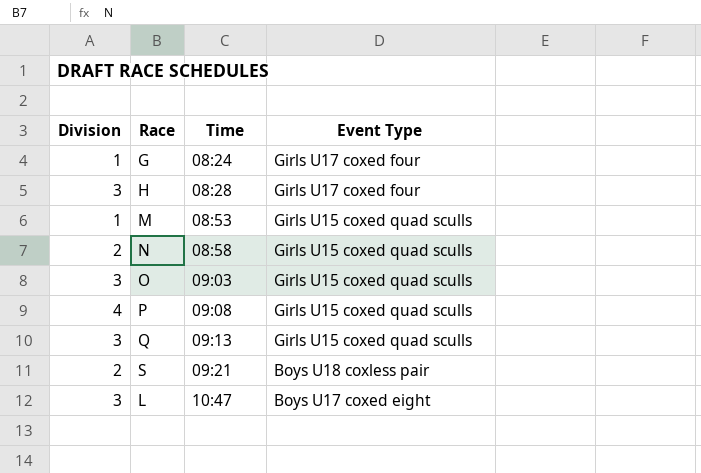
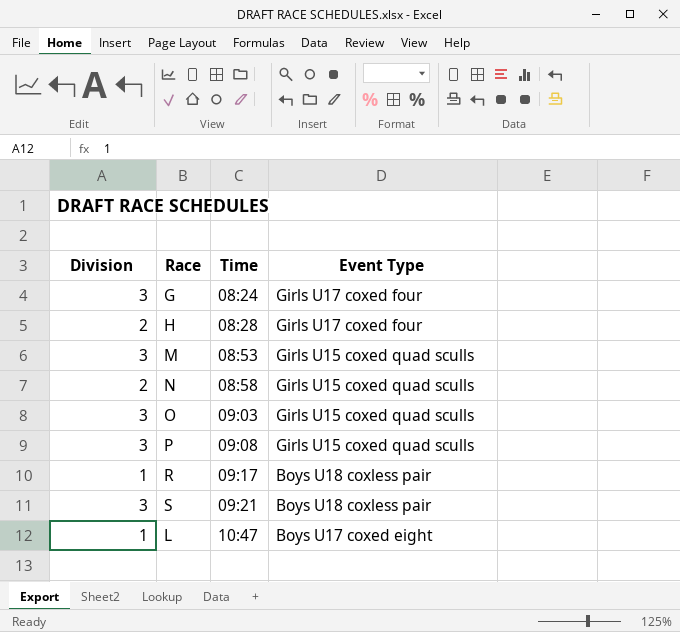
row Q: 3 | 09:13 | Girls U15 coxed quad sculls -> none
G | Division: 1 -> 3
H | Division: 3 -> 2
M | Division: 1 -> 3
P | Division: 4 -> 3
row R: none -> 1 | 09:17 | Boys U18 coxless pair
S | Division: 2 -> 3
L | Division: 3 -> 1

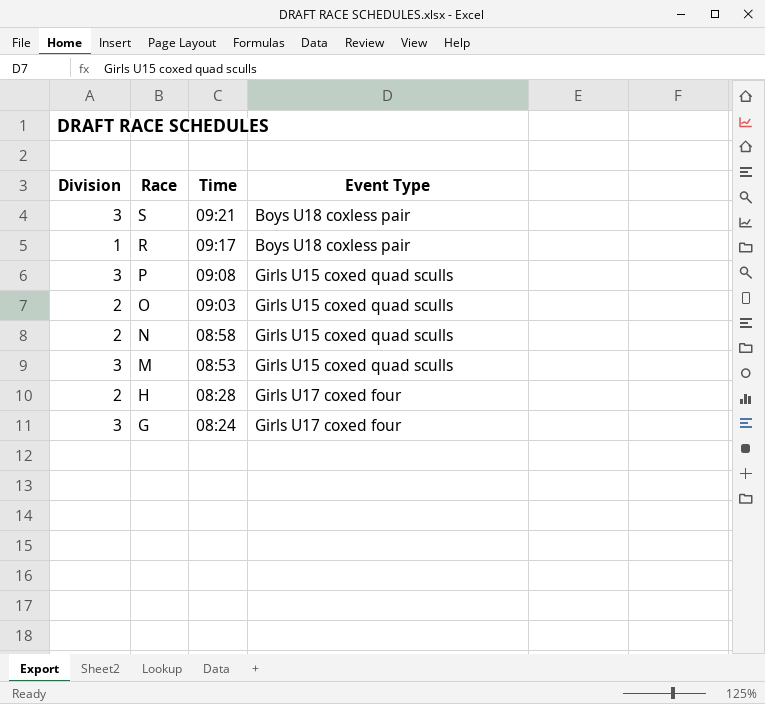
row order: Time ascending -> Race descending
row L: 1 | 10:47 | Boys U17 coxed eight -> none
O | Division: 3 -> 2

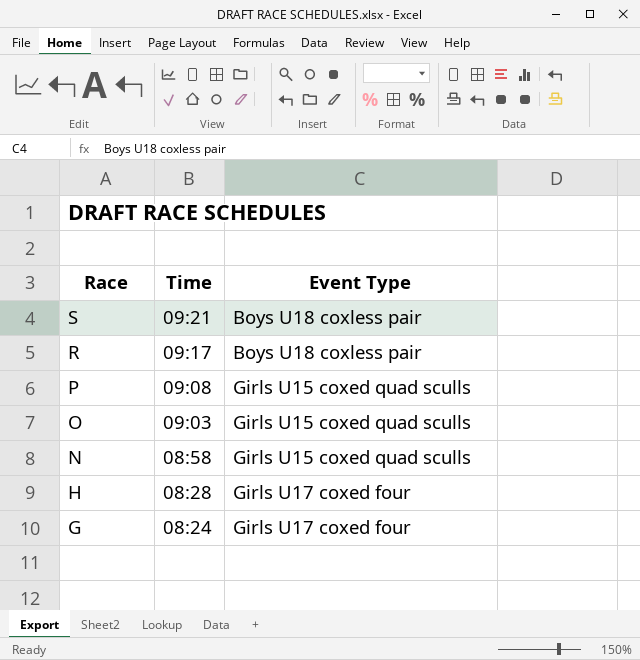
column Division | position: 1 -> none
row M: 3 | 08:53 | Girls U15 coxed quad sculls -> none

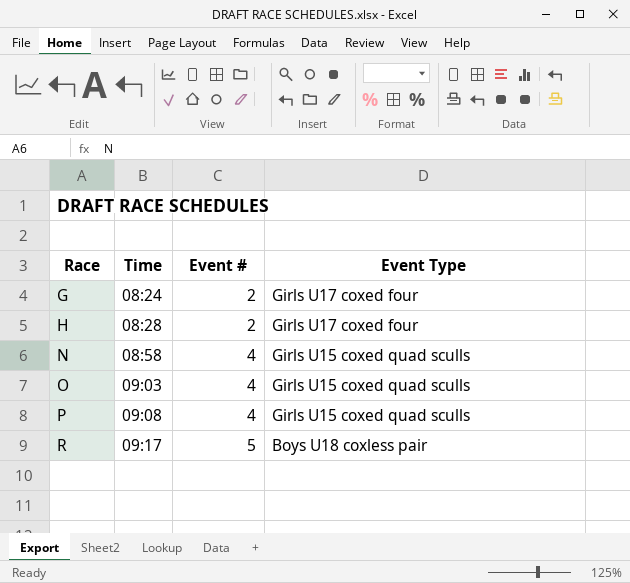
row order: Race descending -> Race ascending
column Event # | position: none -> 3
row S: 09:21 | Boys U18 coxless pair -> none

